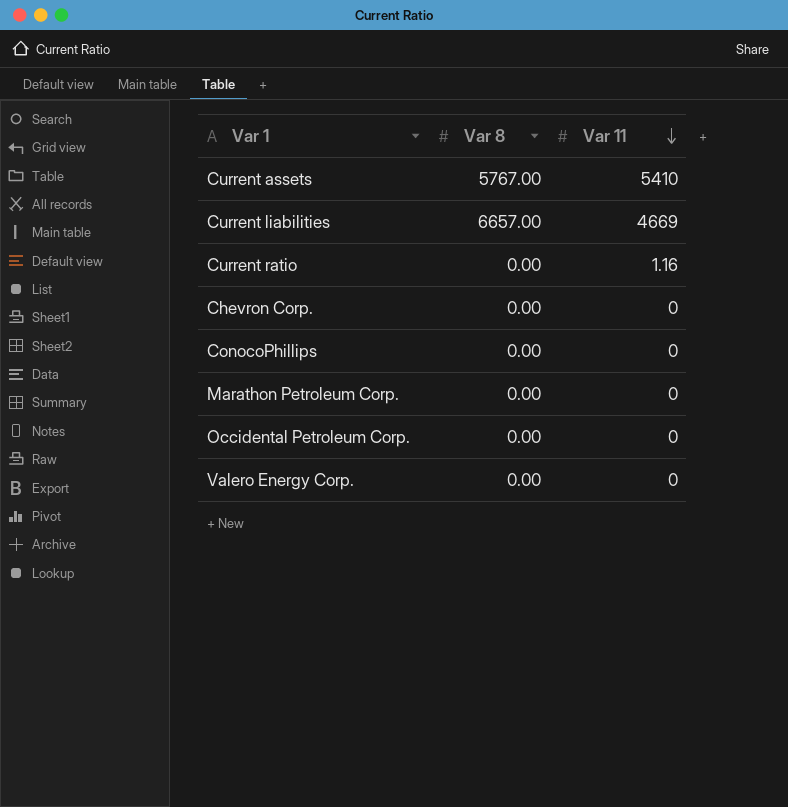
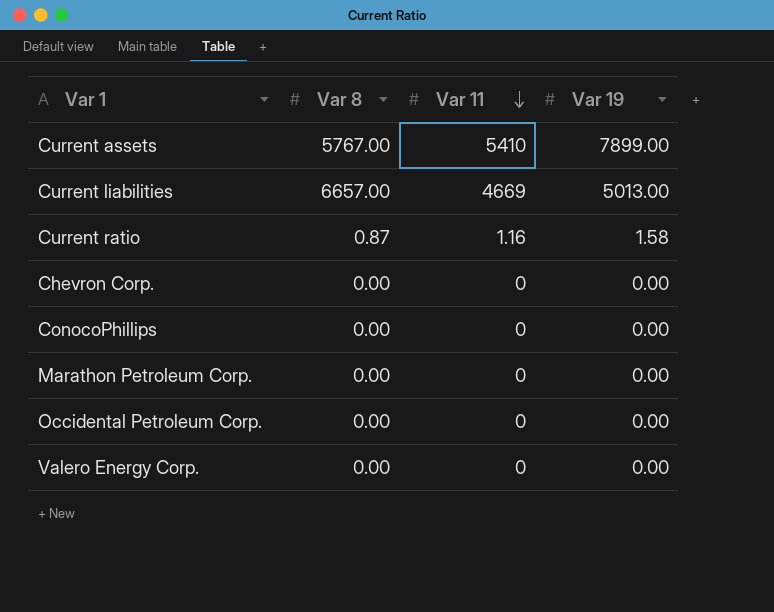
column Var 19 | position: none -> 4
Current ratio | Var 8: 0.00 -> 0.87

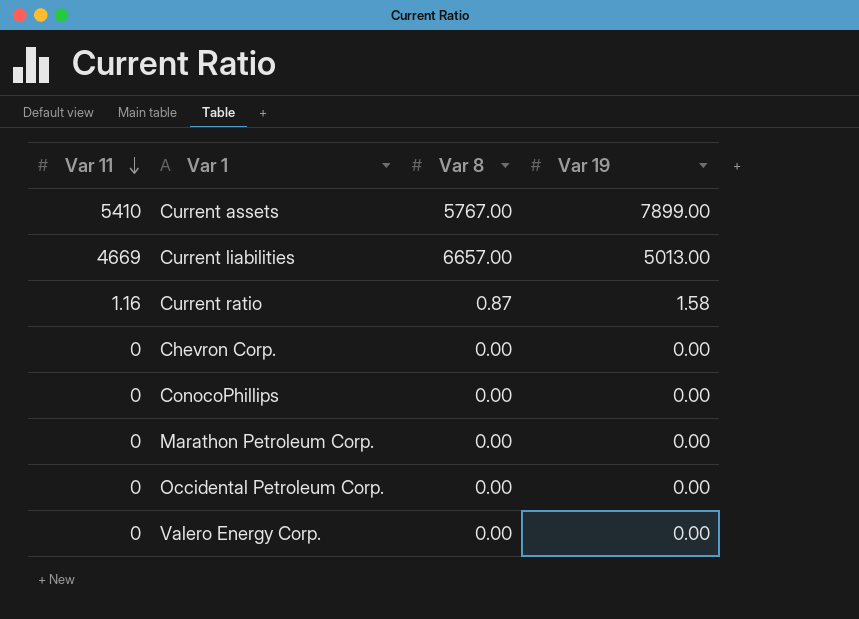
column Var 11 | position: 3 -> 1

